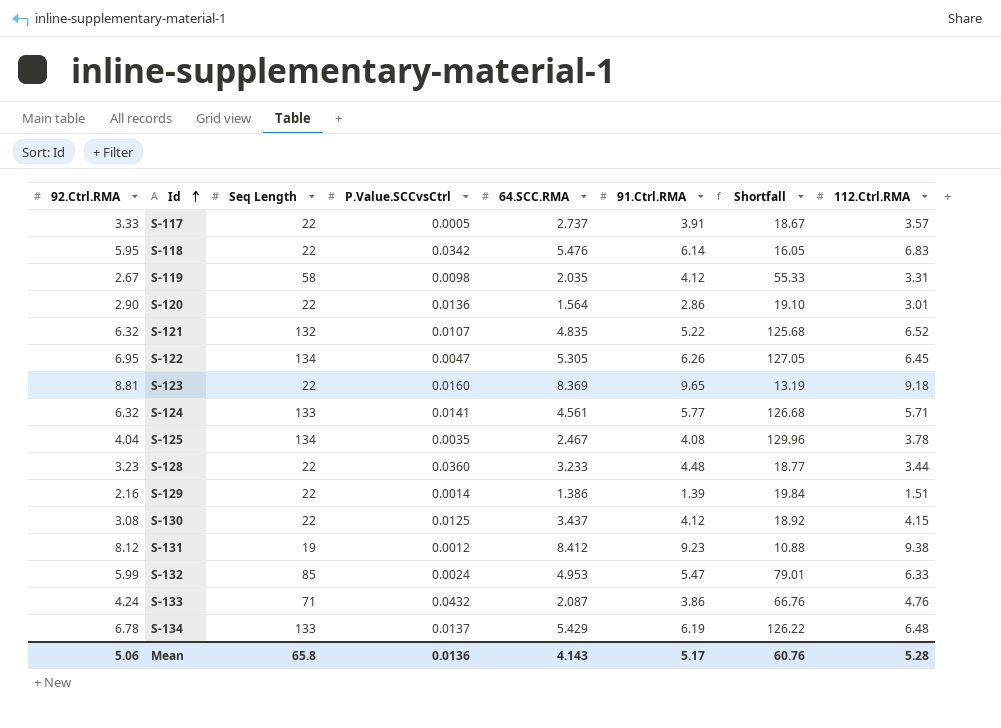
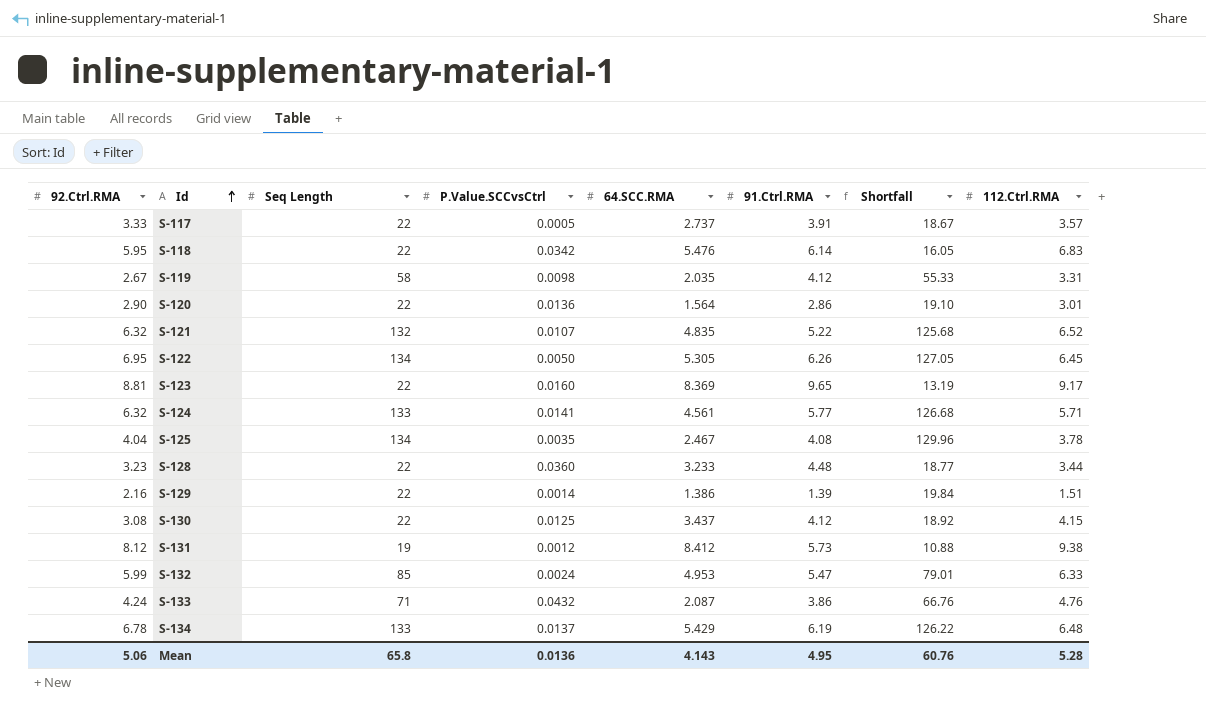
S-122 | P.Value.SCCvsCtrl: 0.0047 -> 0.0050
S-123 | 112.Ctrl.RMA: 9.18 -> 9.17
S-131 | 91.Ctrl.RMA: 9.23 -> 5.73
Mean | 91.Ctrl.RMA: 5.17 -> 4.95

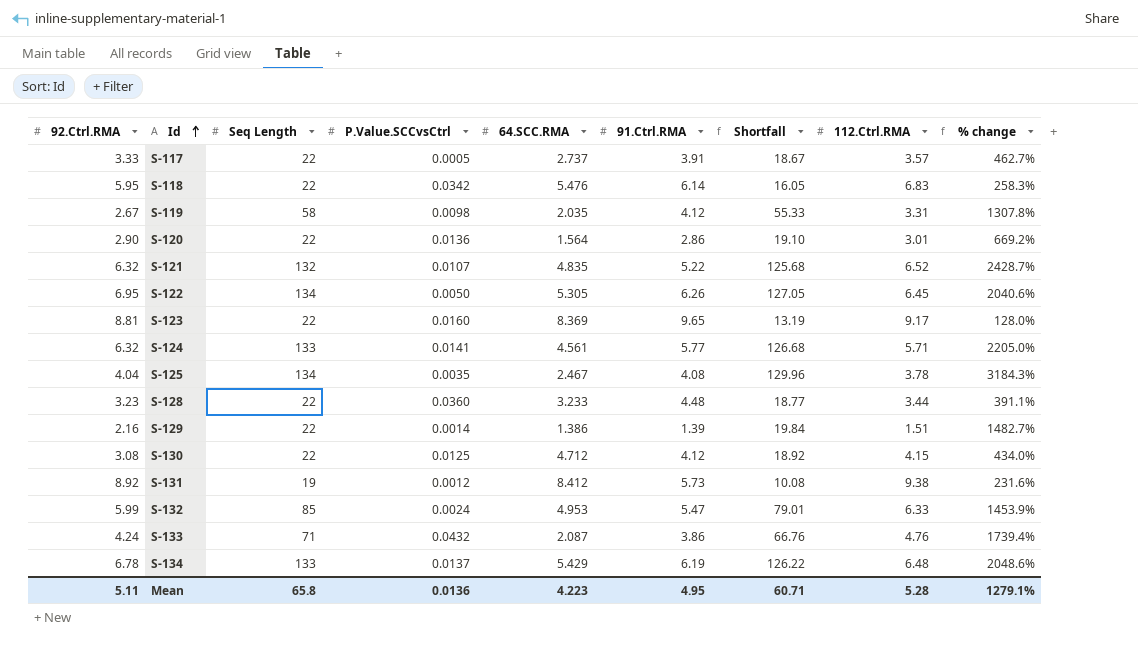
column % change | formula: none -> ([Seq Length] - [91.Ctrl.RMA]) / [91.Ctrl.RMA]
S-130 | 64.SCC.RMA: 3.437 -> 4.712
S-131 | 92.Ctrl.RMA: 8.12 -> 8.92
S-131 | Shortfall: 10.88 -> 10.08
Mean | 92.Ctrl.RMA: 5.06 -> 5.11
Mean | 64.SCC.RMA: 4.143 -> 4.223
Mean | Shortfall: 60.76 -> 60.71

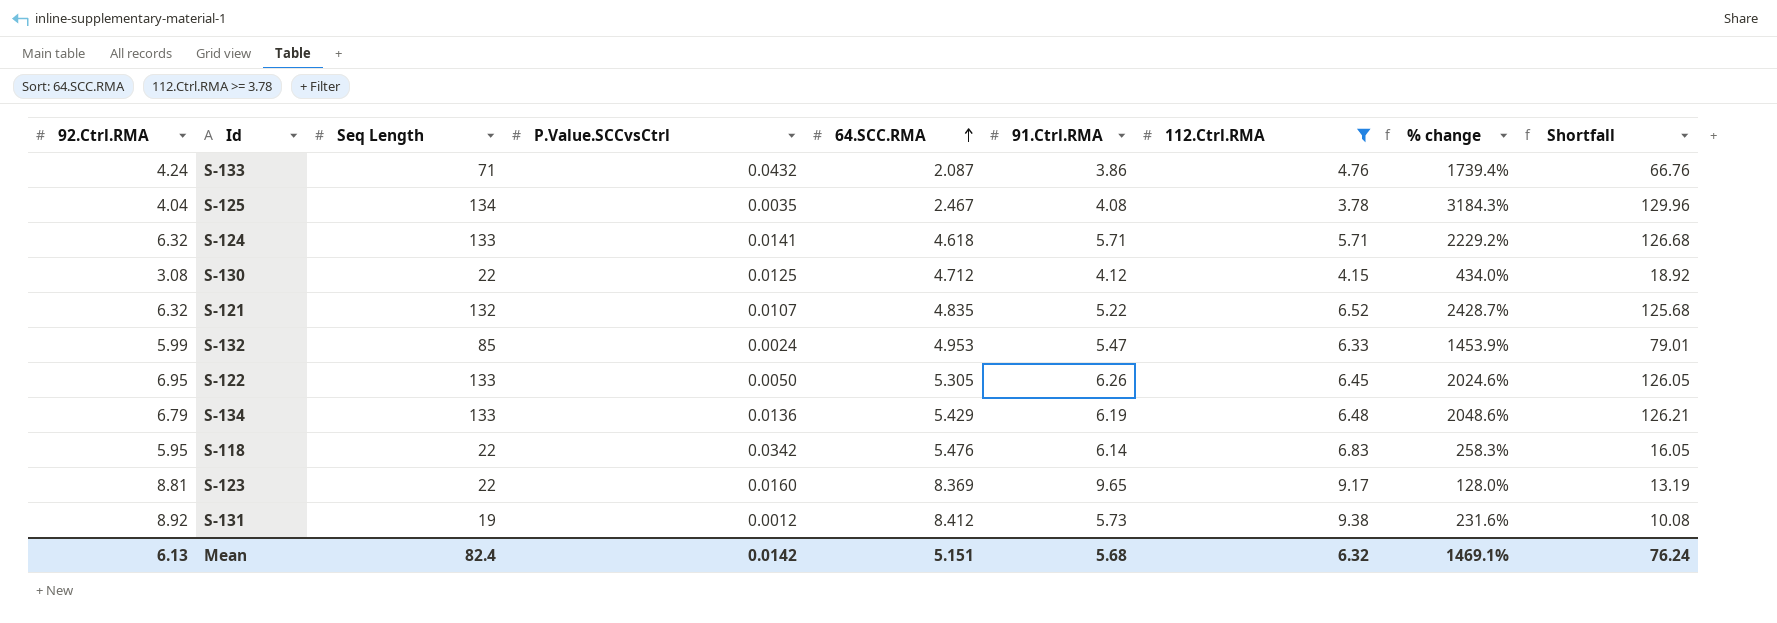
filter: none -> 112.Ctrl.RMA >= 3.78
row order: Id ascending -> 64.SCC.RMA ascending
column Shortfall | position: 7 -> 9
S-124 | 64.SCC.RMA: 4.561 -> 4.618
S-124 | 91.Ctrl.RMA: 5.77 -> 5.71
S-124 | % change: 2205.0% -> 2229.2%
S-122 | Seq Length: 134 -> 133
S-122 | % change: 2040.6% -> 2024.6%
S-122 | Shortfall: 127.05 -> 126.05
S-134 | 92.Ctrl.RMA: 6.78 -> 6.79
S-134 | P.Value.SCCvsCtrl: 0.0137 -> 0.0136
S-134 | Shortfall: 126.22 -> 126.21
Mean | 92.Ctrl.RMA: 5.11 -> 6.13
Mean | Seq Length: 65.8 -> 82.4
Mean | P.Value.SCCvsCtrl: 0.0136 -> 0.0142
Mean | 64.SCC.RMA: 4.223 -> 5.151
Mean | 91.Ctrl.RMA: 4.95 -> 5.68
Mean | 112.Ctrl.RMA: 5.28 -> 6.32
Mean | % change: 1279.1% -> 1469.1%
Mean | Shortfall: 60.71 -> 76.24

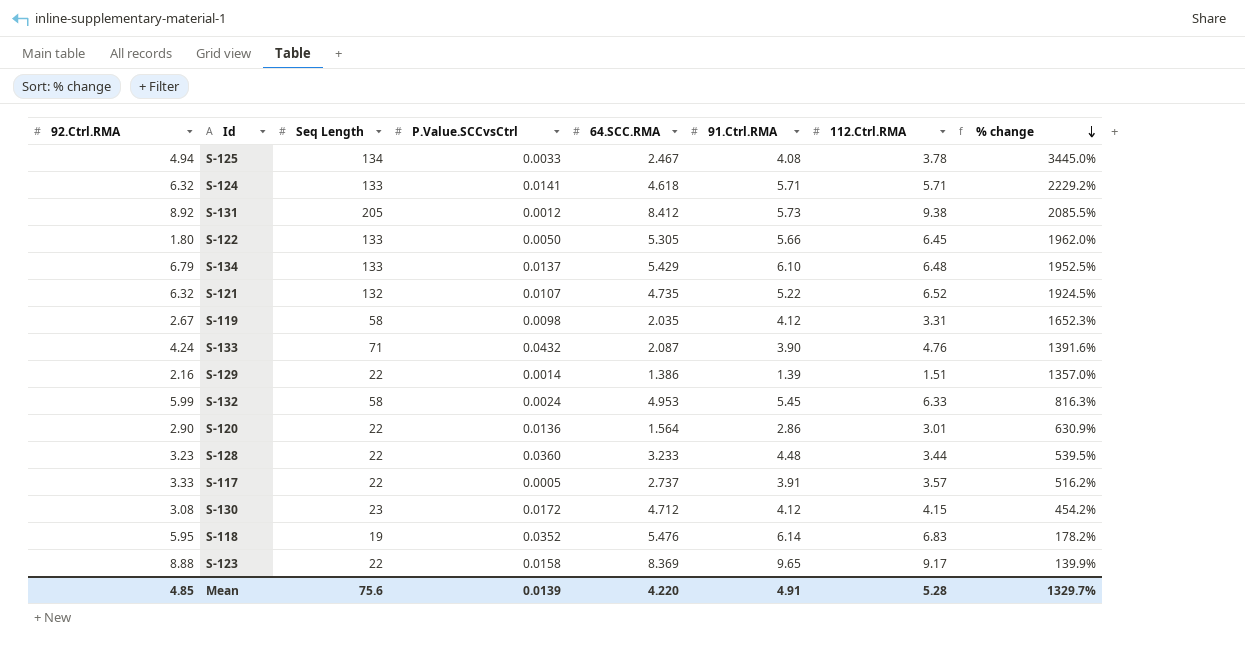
filter: 112.Ctrl.RMA >= 3.78 -> none
row order: 64.SCC.RMA ascending -> % change descending
column Shortfall | formula: [Seq Length] - [92.Ctrl.RMA] -> none
column % change | formula: ([Seq Length] - [91.Ctrl.RMA]) / [91.Ctrl.RMA] -> ([Seq Length] - [112.Ctrl.RMA]) / [112.Ctrl.RMA]
S-125 | 92.Ctrl.RMA: 4.04 -> 4.94
S-125 | P.Value.SCCvsCtrl: 0.0035 -> 0.0033
S-131 | Seq Length: 19 -> 205
S-122 | 92.Ctrl.RMA: 6.95 -> 1.80
S-122 | 91.Ctrl.RMA: 6.26 -> 5.66
S-134 | P.Value.SCCvsCtrl: 0.0136 -> 0.0137
S-134 | 91.Ctrl.RMA: 6.19 -> 6.10
S-121 | 64.SCC.RMA: 4.835 -> 4.735
S-133 | 91.Ctrl.RMA: 3.86 -> 3.90
S-132 | Seq Length: 85 -> 58
S-132 | 91.Ctrl.RMA: 5.47 -> 5.45
S-130 | Seq Length: 22 -> 23
S-130 | P.Value.SCCvsCtrl: 0.0125 -> 0.0172
S-118 | Seq Length: 22 -> 19
S-118 | P.Value.SCCvsCtrl: 0.0342 -> 0.0352
S-123 | 92.Ctrl.RMA: 8.81 -> 8.88
S-123 | P.Value.SCCvsCtrl: 0.0160 -> 0.0158
Mean | 92.Ctrl.RMA: 6.13 -> 4.85
Mean | Seq Length: 82.4 -> 75.6
Mean | P.Value.SCCvsCtrl: 0.0142 -> 0.0139
Mean | 64.SCC.RMA: 5.151 -> 4.220
Mean | 91.Ctrl.RMA: 5.68 -> 4.91
Mean | 112.Ctrl.RMA: 6.32 -> 5.28
Mean | % change: 1469.1% -> 1329.7%

